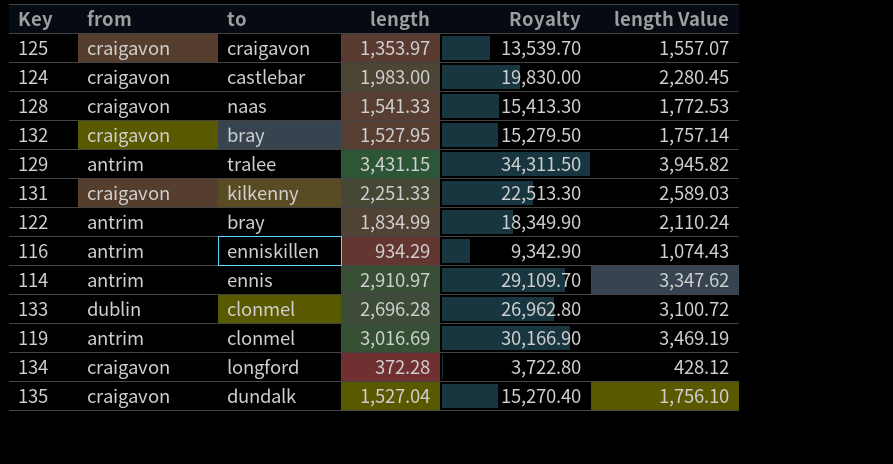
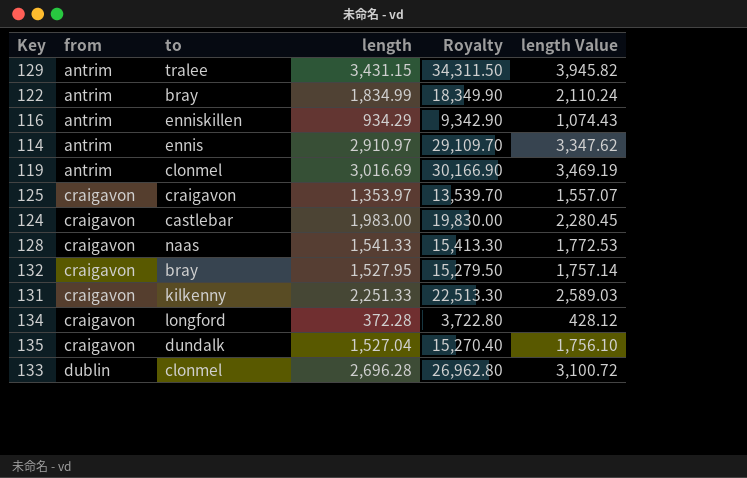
row order: none -> from ascending

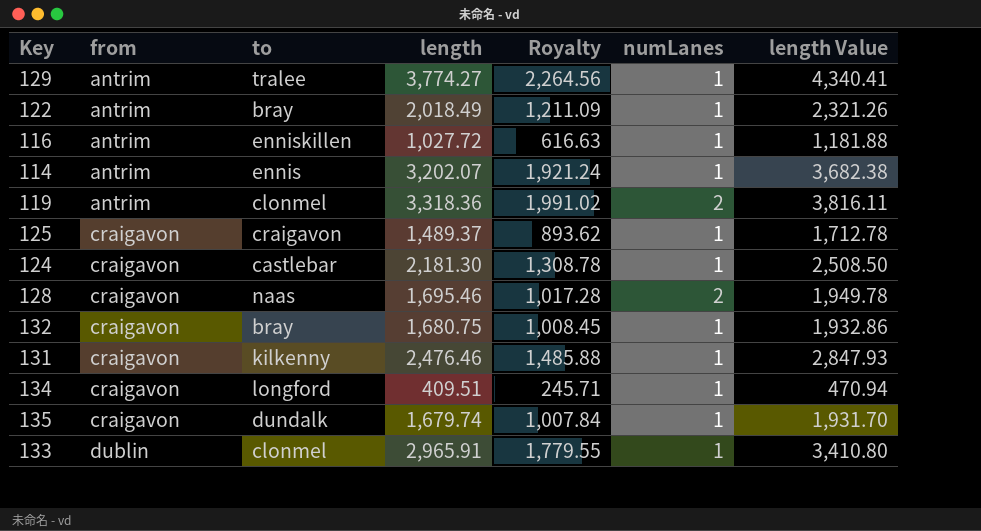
column Royalty | formula: [length] * 10 -> [length] * 0.6
column numLanes | position: none -> 6
129 | length: 3,431.15 -> 3,774.27
129 | length Value: 3,945.82 -> 4,340.41
122 | length: 1,834.99 -> 2,018.49
122 | length Value: 2,110.24 -> 2,321.26
116 | length: 934.29 -> 1,027.72
116 | length Value: 1,074.43 -> 1,181.88
114 | length: 2,910.97 -> 3,202.07
114 | length Value: 3,347.62 -> 3,682.38
119 | length: 3,016.69 -> 3,318.36
119 | length Value: 3,469.19 -> 3,816.11
125 | length: 1,353.97 -> 1,489.37
125 | length Value: 1,557.07 -> 1,712.78
124 | length: 1,983.00 -> 2,181.30
124 | length Value: 2,280.45 -> 2,508.50
128 | length: 1,541.33 -> 1,695.46
128 | length Value: 1,772.53 -> 1,949.78
132 | length: 1,527.95 -> 1,680.75
132 | length Value: 1,757.14 -> 1,932.86
131 | length: 2,251.33 -> 2,476.46
131 | length Value: 2,589.03 -> 2,847.93
134 | length: 372.28 -> 409.51
134 | length Value: 428.12 -> 470.94
135 | length: 1,527.04 -> 1,679.74
135 | length Value: 1,756.10 -> 1,931.70
133 | length: 2,696.28 -> 2,965.91
133 | length Value: 3,100.72 -> 3,410.80

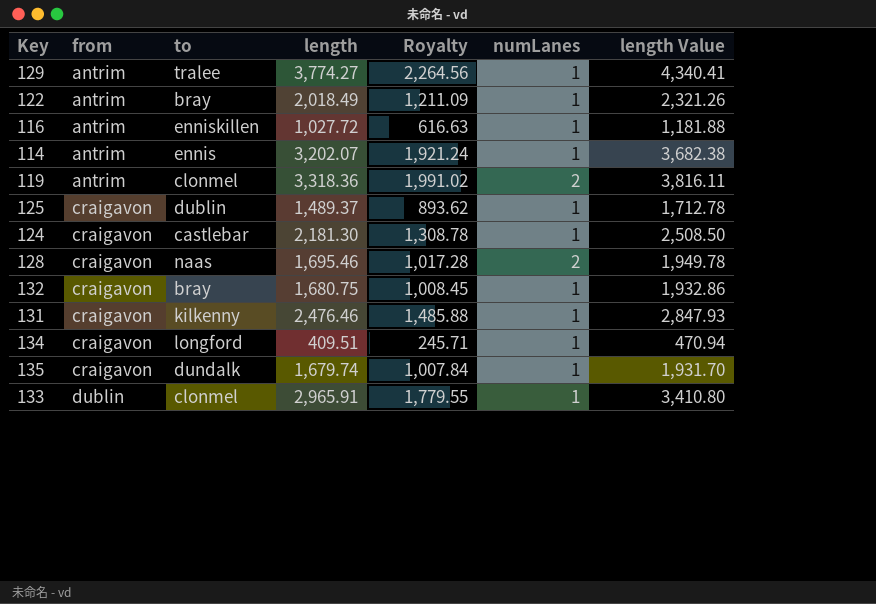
125 | to: craigavon -> dublin

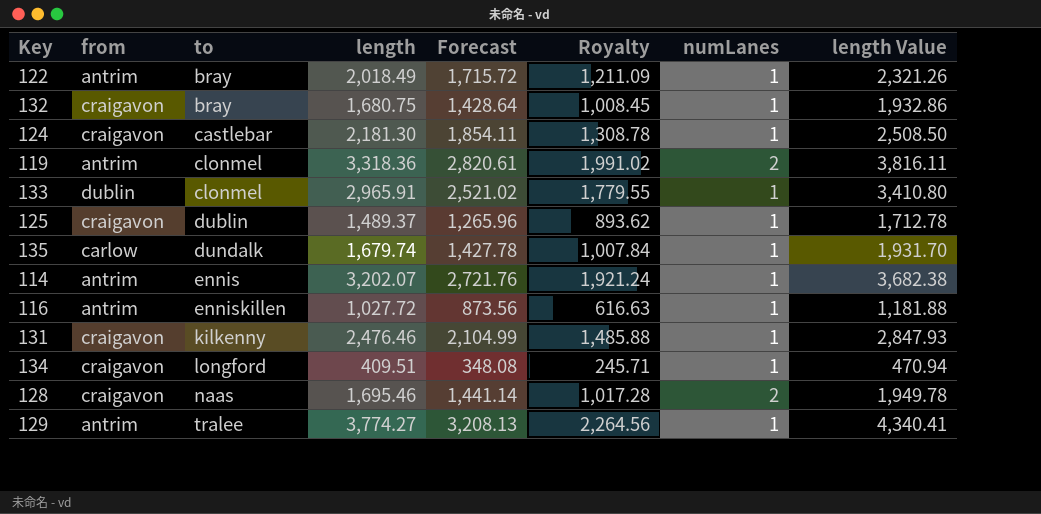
row order: from ascending -> to ascending
column Forecast | formula: none -> [length] * 0.85
135 | from: craigavon -> carlow

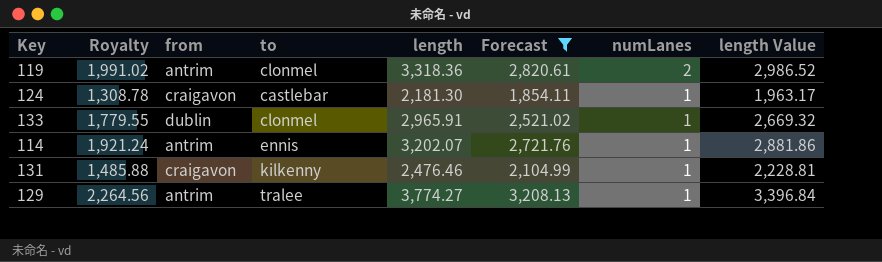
filter: none -> Forecast >= 1,854.11
row order: to ascending -> numLanes descending
column Royalty | position: 6 -> 2
column length Value | formula: [length] * 1.15 -> [length] * 0.9

